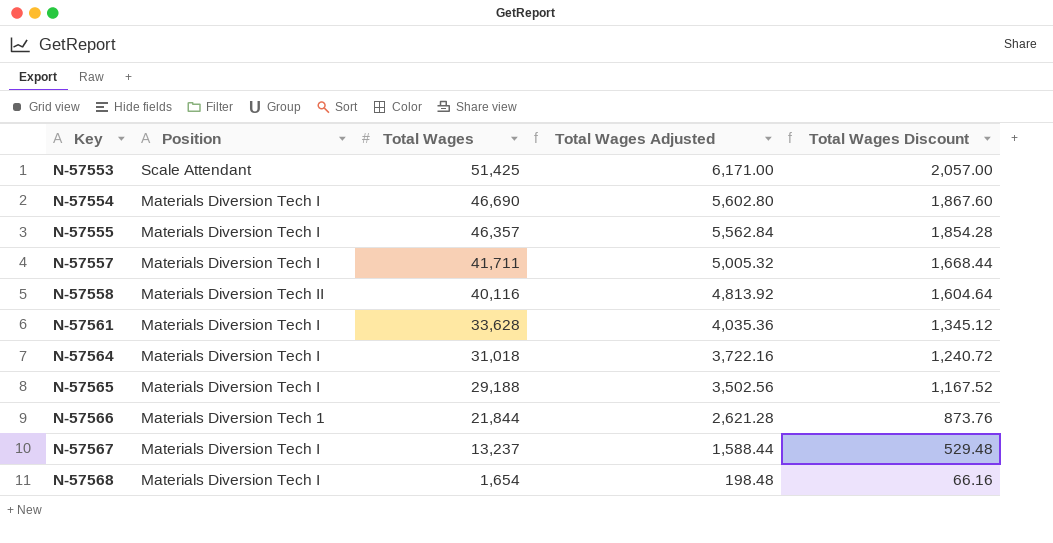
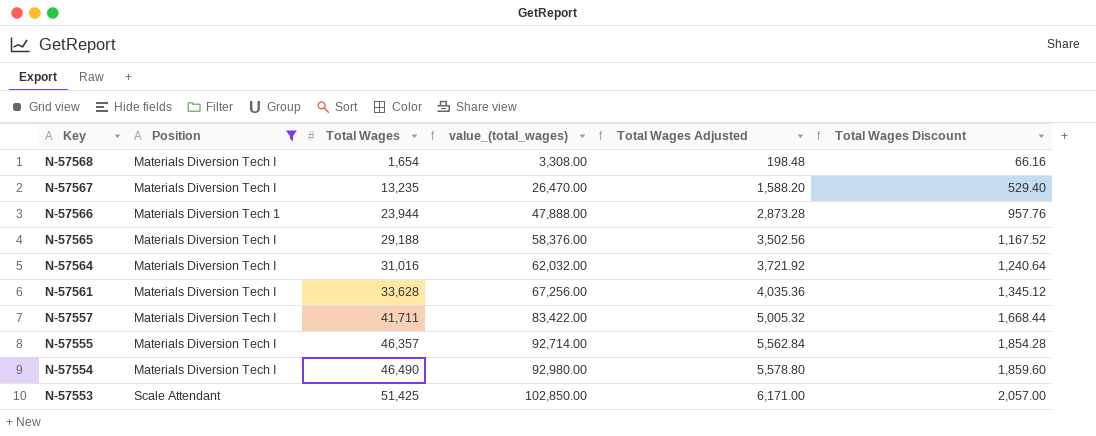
filter: none -> Position != Materials Diversion Tech II
row order: Key ascending -> Key descending
column value_(total_wages) | formula: none -> [Total Wages] * 2
N-57567 | Total Wages: 13,237 -> 13,235
N-57567 | Total Wages Adjusted: 1,588.44 -> 1,588.20
N-57567 | Total Wages Discount: 529.48 -> 529.40
N-57566 | Total Wages: 21,844 -> 23,944
N-57566 | Total Wages Adjusted: 2,621.28 -> 2,873.28
N-57566 | Total Wages Discount: 873.76 -> 957.76
N-57564 | Total Wages: 31,018 -> 31,016
N-57564 | Total Wages Adjusted: 3,722.16 -> 3,721.92
N-57564 | Total Wages Discount: 1,240.72 -> 1,240.64
N-57554 | Total Wages: 46,690 -> 46,490
N-57554 | Total Wages Adjusted: 5,602.80 -> 5,578.80
N-57554 | Total Wages Discount: 1,867.60 -> 1,859.60

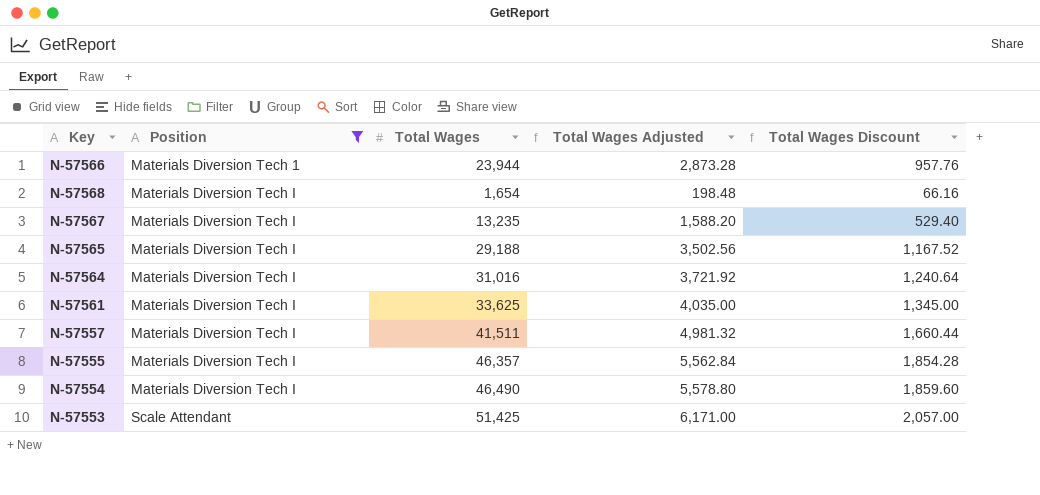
row order: Key descending -> Position ascending
column value_(total_wages) | formula: [Total Wages] * 2 -> none
N-57561 | Total Wages: 33,628 -> 33,625
N-57561 | Total Wages Adjusted: 4,035.36 -> 4,035.00
N-57561 | Total Wages Discount: 1,345.12 -> 1,345.00
N-57557 | Total Wages: 41,711 -> 41,511
N-57557 | Total Wages Adjusted: 5,005.32 -> 4,981.32
N-57557 | Total Wages Discount: 1,668.44 -> 1,660.44

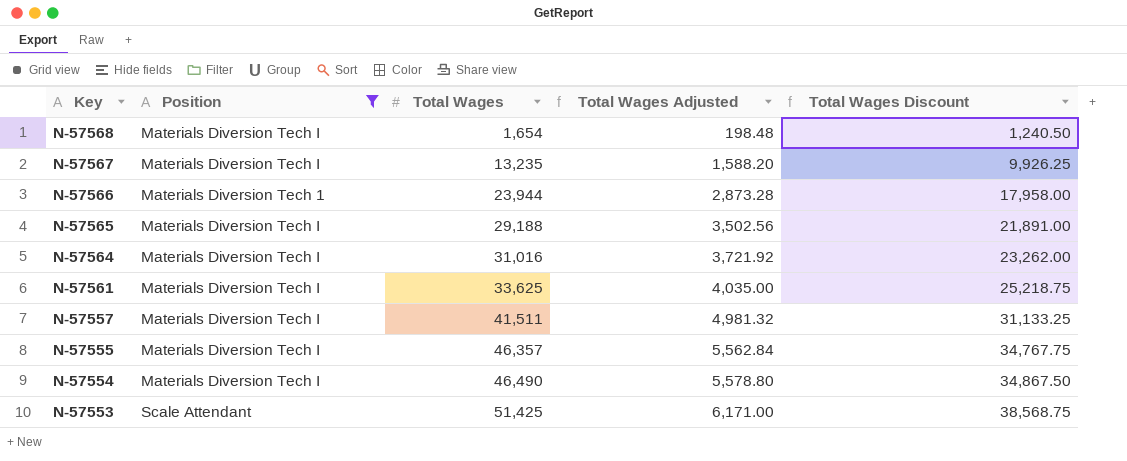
row order: Position ascending -> Key descending
column Total Wages Discount | formula: [Total Wages] * 0.04 -> [Total Wages] * 0.75

